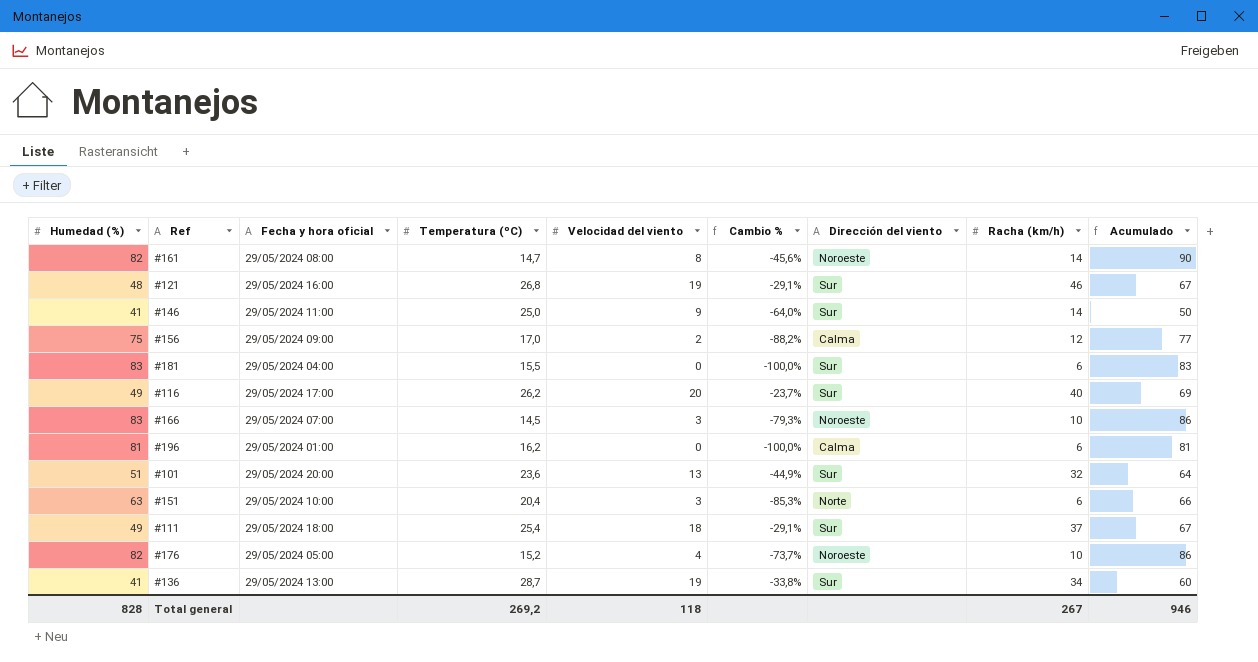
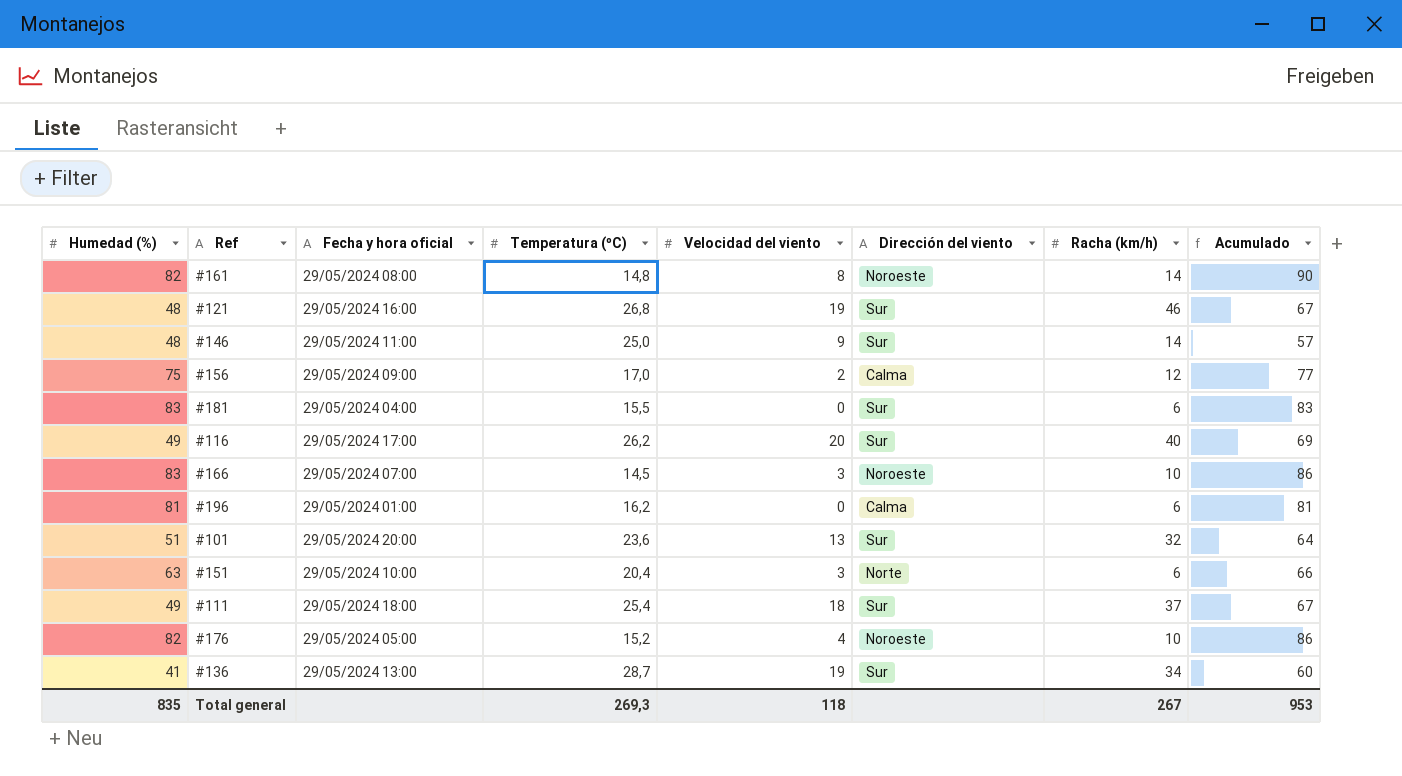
column Cambio % | formula: ([Velocidad del viento] - [Temperatura (ºC)]) / [Temperatura (ºC)] -> none
#161 | Temperatura (ºC): 14,7 -> 14,8
#146 | Humedad (%): 41 -> 48
#146 | Acumulado: 50 -> 57
Total general | Humedad (%): 828 -> 835
Total general | Temperatura (ºC): 269,2 -> 269,3
Total general | Acumulado: 946 -> 953

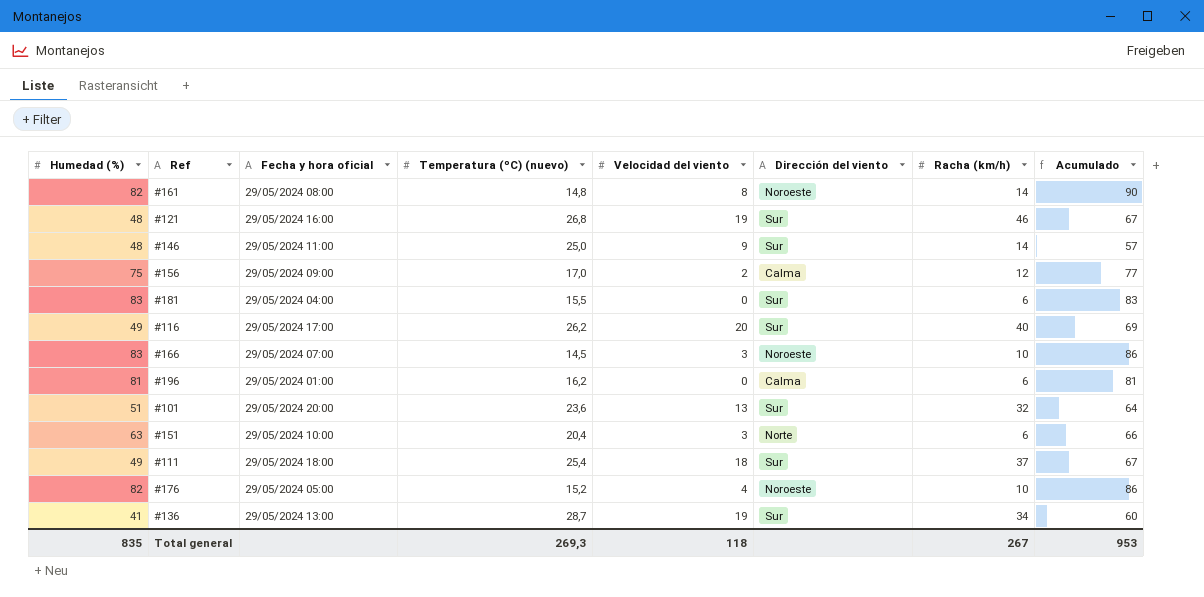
column name: Temperatura (ºC) -> Temperatura (ºC) (nuevo)

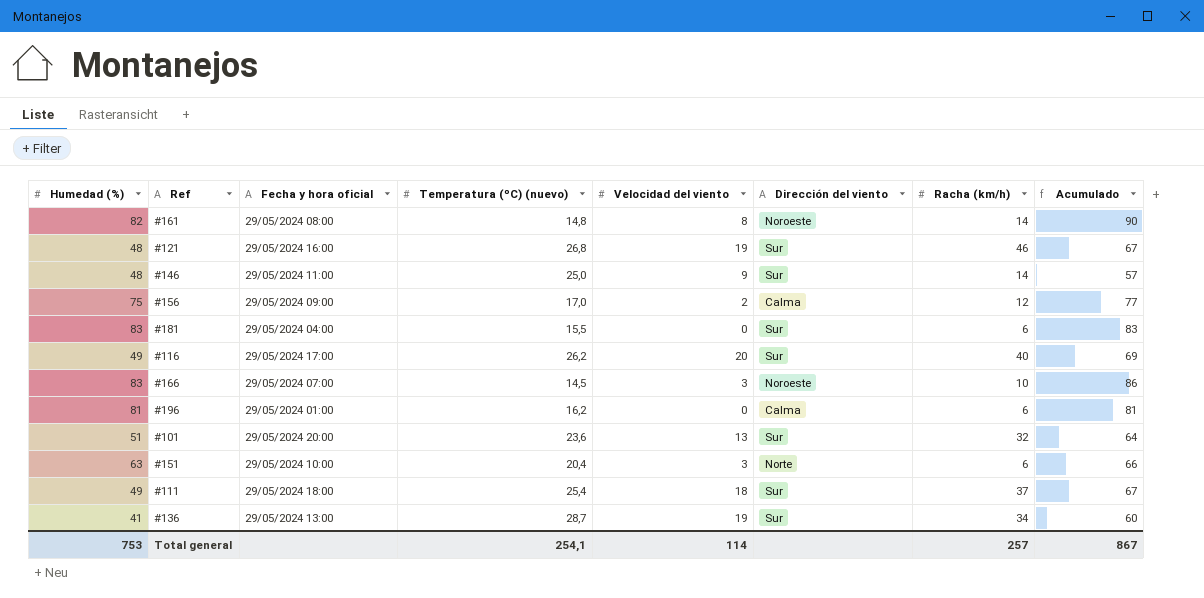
row #176: 82 | 29/05/2024 05:00 | 15,2 | 4 | Noroeste | 10 | 86 -> none
Total general | Humedad (%): 835 -> 753
Total general | Temperatura (ºC) (nuevo): 269,3 -> 254,1
Total general | Velocidad del viento: 118 -> 114
Total general | Racha (km/h): 267 -> 257
Total general | Acumulado: 953 -> 867

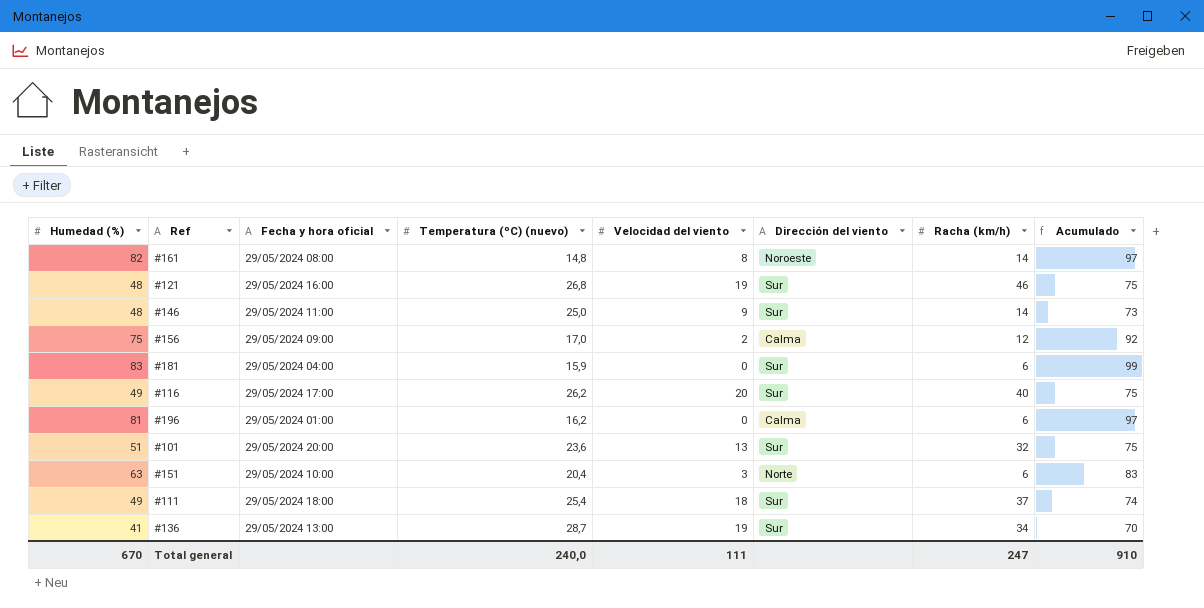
column Acumulado | formula: [Humedad (%)] + [Velocidad del viento] -> [Humedad (%)] + [Temperatura (ºC) (nuevo)]
row #166: 83 | 29/05/2024 07:00 | 14,5 | 3 | Noroeste | 10 | 86 -> none
#181 | Temperatura (ºC) (nuevo): 15,5 -> 15,9
Total general | Humedad (%): 753 -> 670
Total general | Temperatura (ºC) (nuevo): 254,1 -> 240,0
Total general | Velocidad del viento: 114 -> 111
Total general | Racha (km/h): 257 -> 247
Total general | Acumulado: 867 -> 910

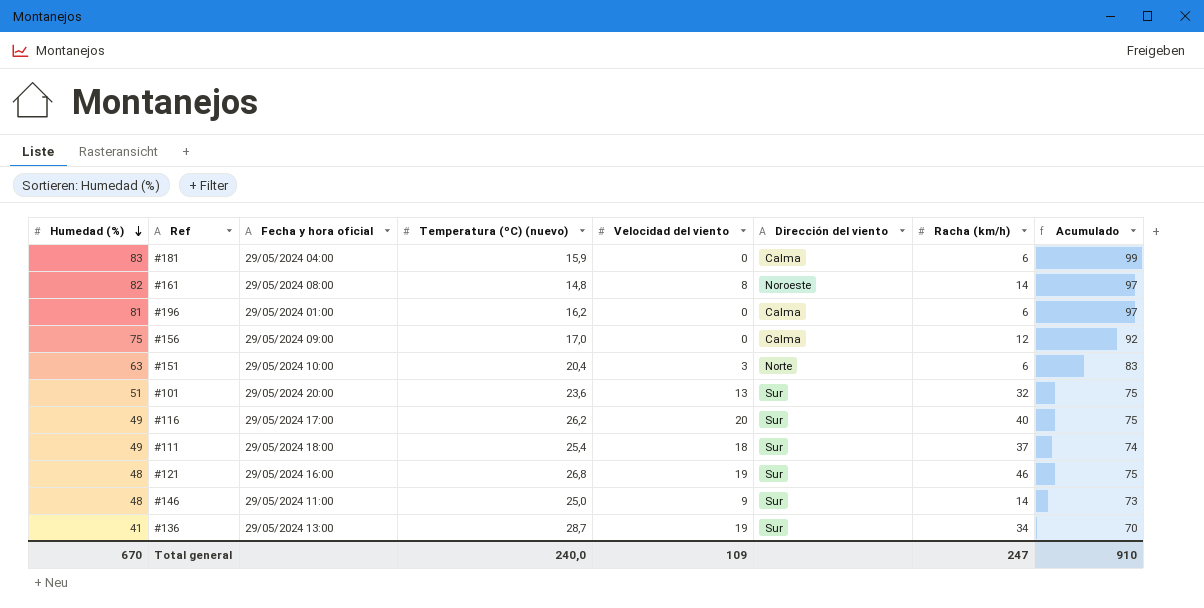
row order: none -> Humedad (%) descending
#181 | Dirección del viento: Sur -> Calma
#156 | Velocidad del viento: 2 -> 0
Total general | Velocidad del viento: 111 -> 109

